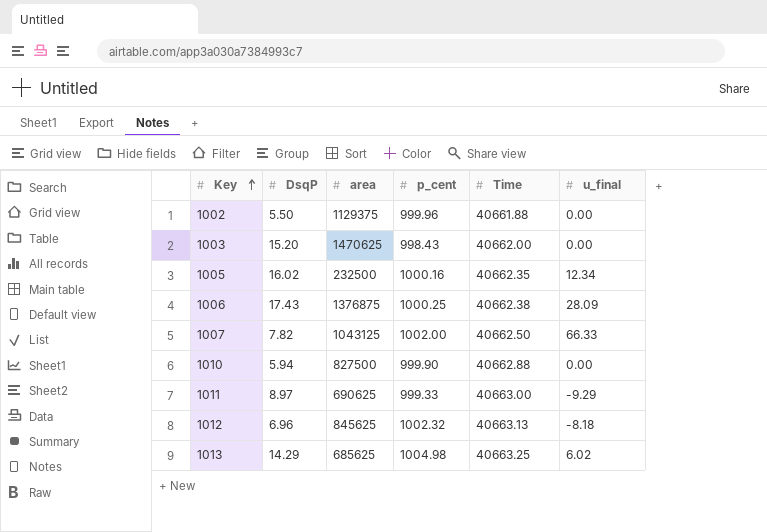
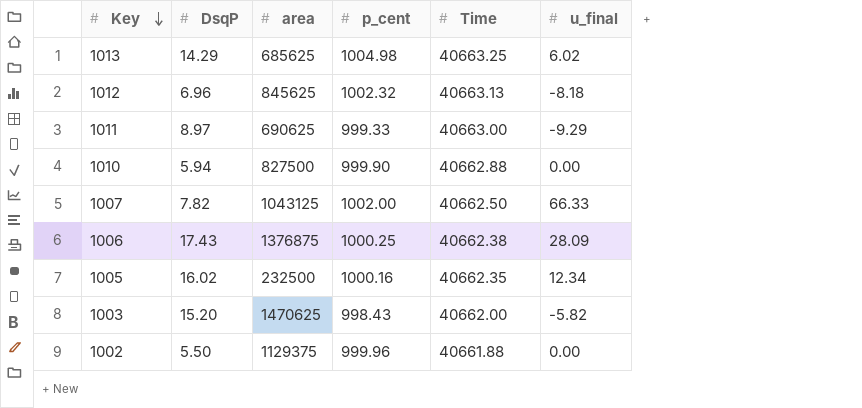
row order: Key ascending -> Key descending
1003 | u_final: 0.00 -> -5.82

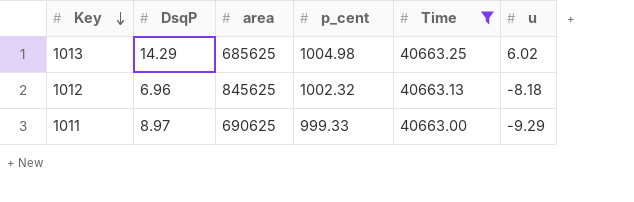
filter: none -> Time >= 40663.00
column name: u_final -> u

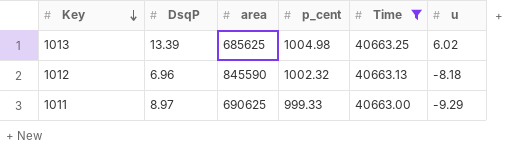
1013 | DsqP: 14.29 -> 13.39
1012 | area: 845625 -> 845590

